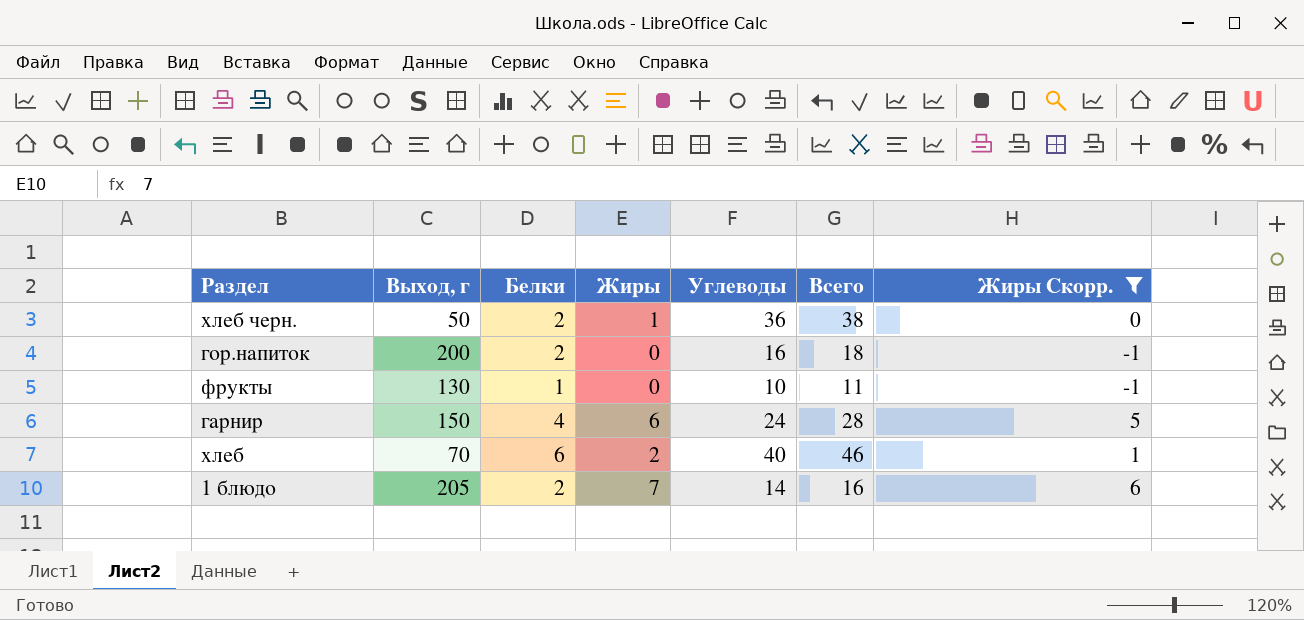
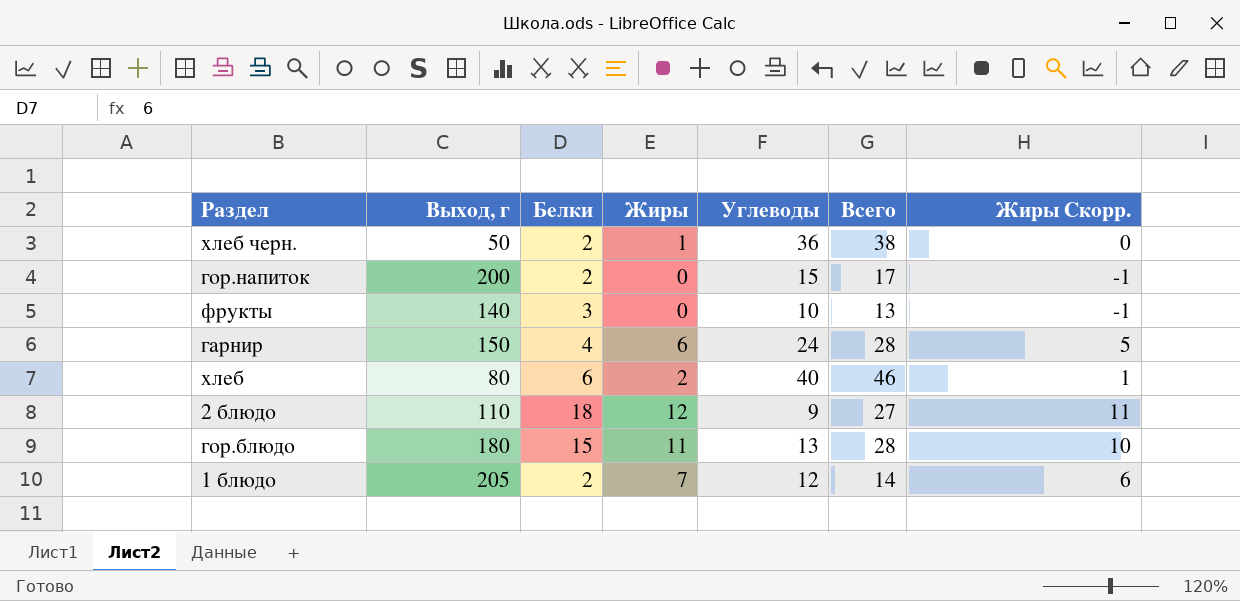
filter: Жиры Скорр. <= 6 -> none
гор.напиток | Углеводы: 16 -> 15
гор.напиток | Всего: 18 -> 17
фрукты | Выход, г: 130 -> 140
фрукты | Белки: 1 -> 3
фрукты | Всего: 11 -> 13
хлеб | Выход, г: 70 -> 80
1 блюдо | Углеводы: 14 -> 12
1 блюдо | Всего: 16 -> 14

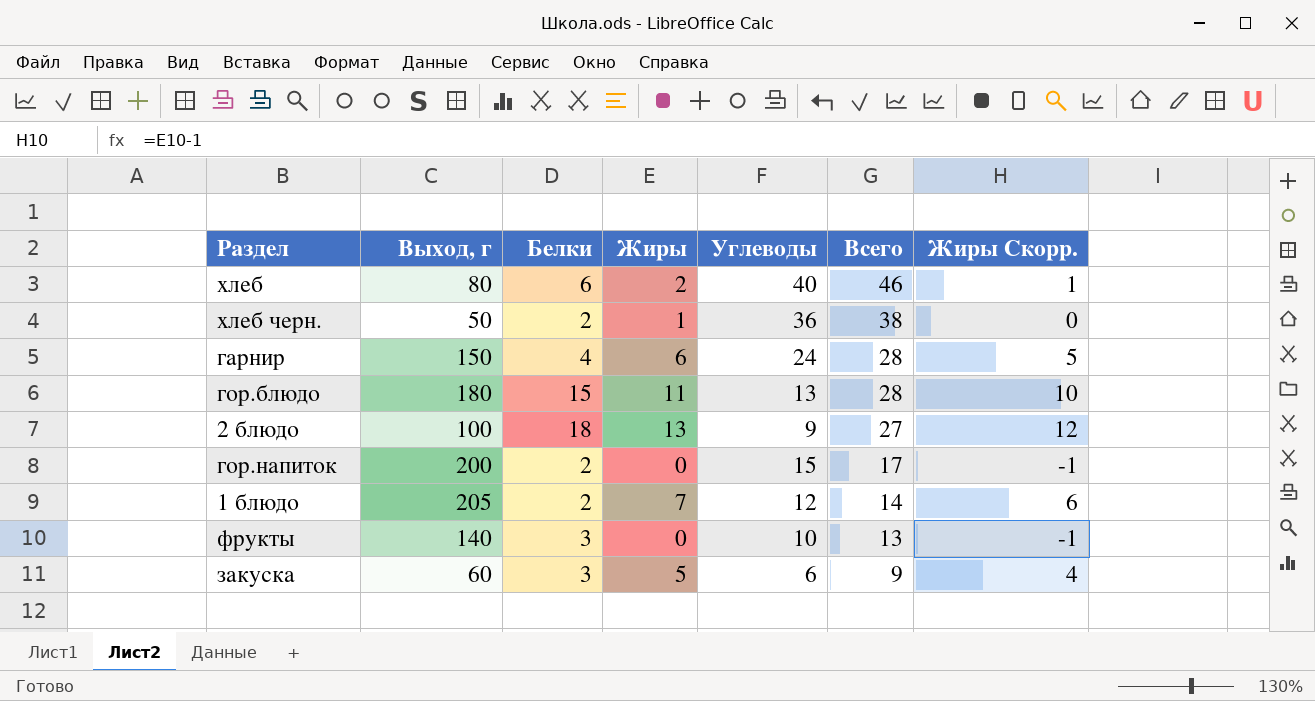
row order: none -> Всего descending
2 блюдо | Выход, г: 110 -> 100
2 блюдо | Жиры: 12 -> 13
2 блюдо | Жиры Скорр.: 11 -> 12
row закуска: none -> 60 | 3 | 5 | 6 | 9 | 4

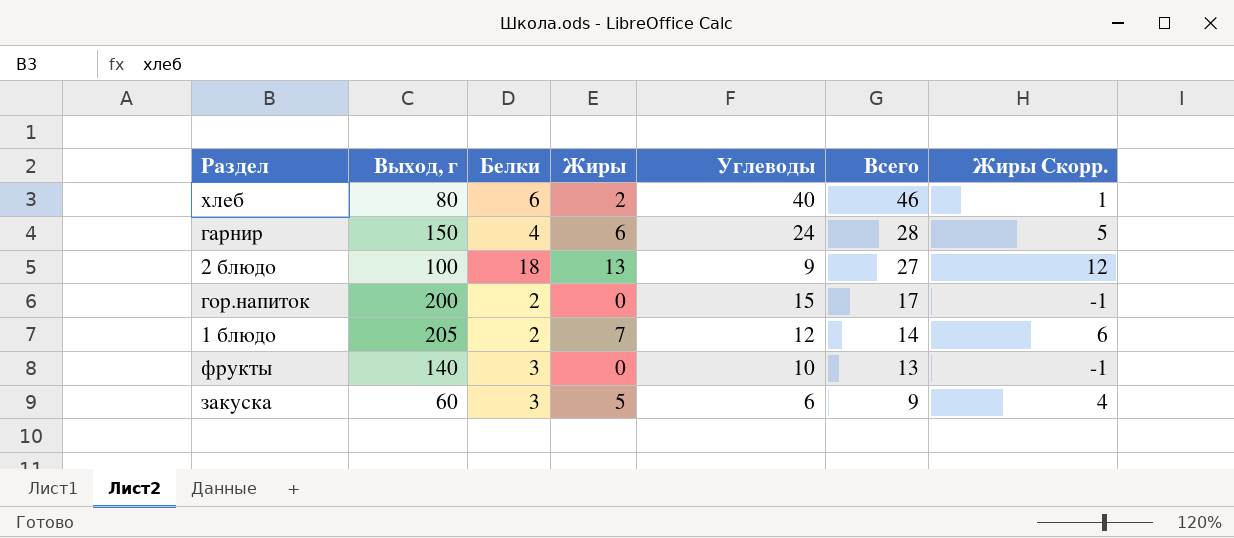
row хлеб черн.: 50 | 2 | 1 | 36 | 38 | 0 -> none
row гор.блюдо: 180 | 15 | 11 | 13 | 28 | 10 -> none

